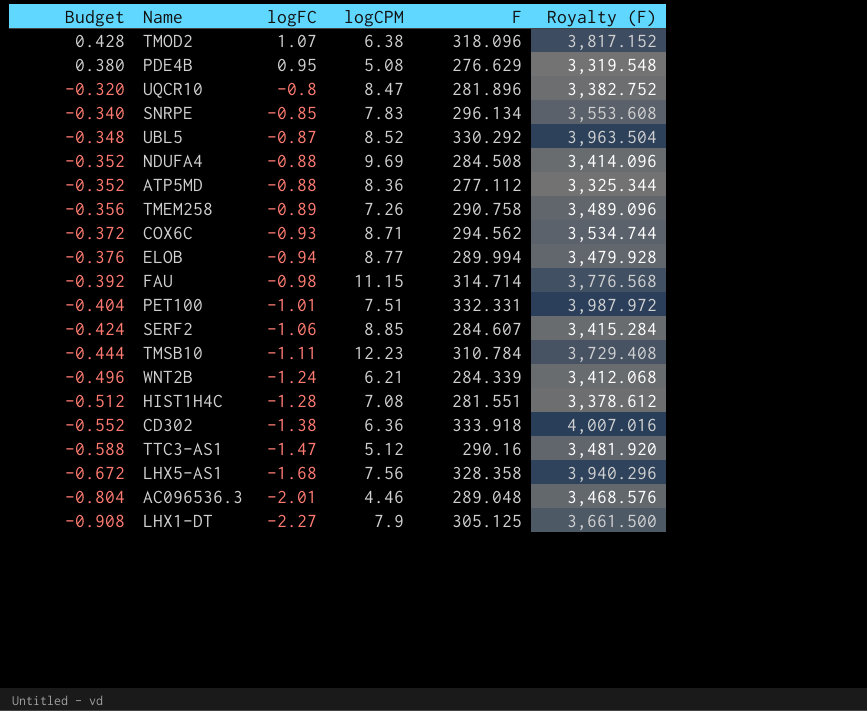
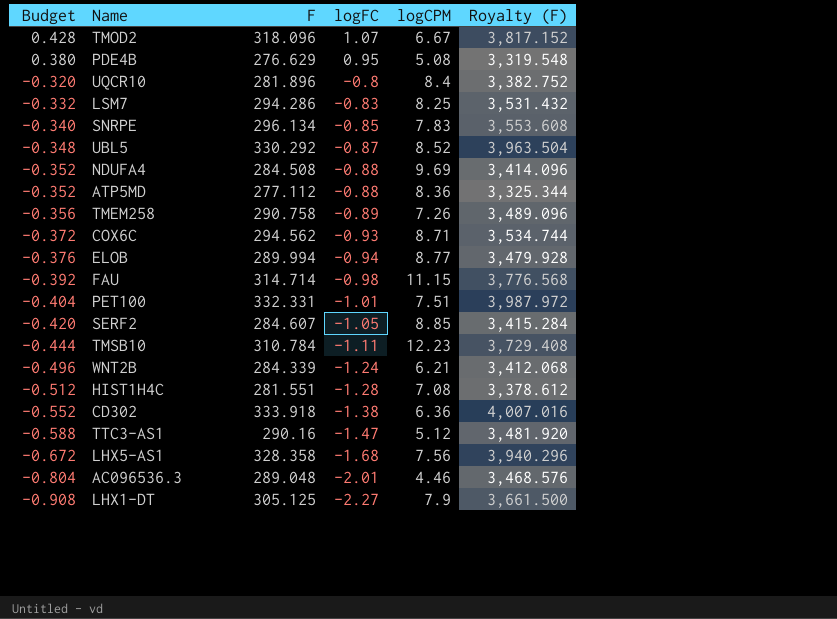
column F | position: 5 -> 3
TMOD2 | logCPM: 6.38 -> 6.67
UQCR10 | logCPM: 8.47 -> 8.4
row LSM7: none -> -0.332 | 294.286 | -0.83 | 8.25 | 3,531.432
SERF2 | Budget: -0.424 -> -0.420
SERF2 | logFC: -1.06 -> -1.05

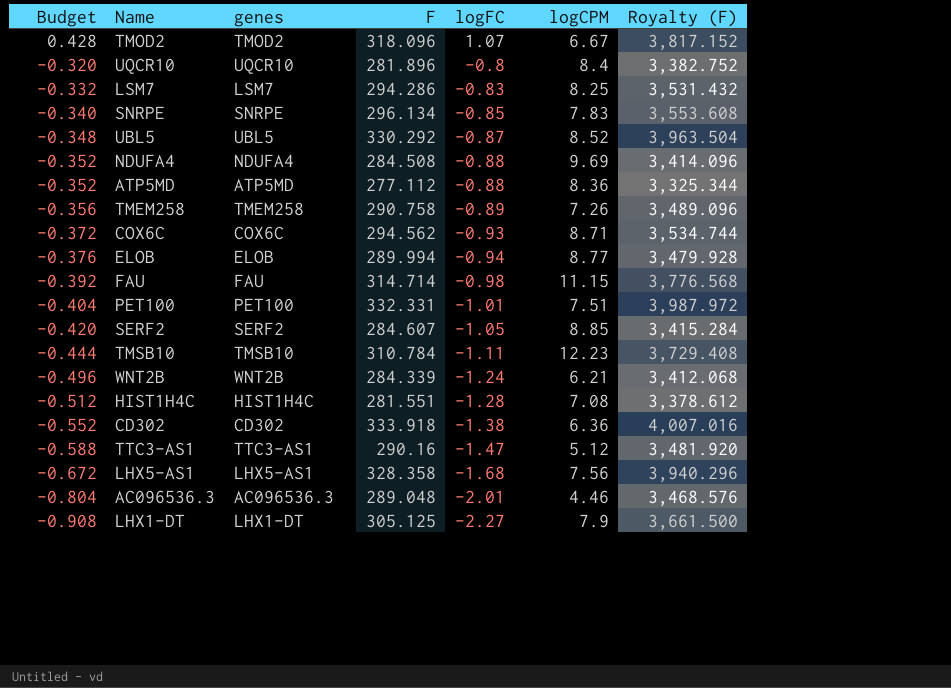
column genes | position: none -> 3
row PDE4B: 0.380 | 276.629 | 0.95 | 5.08 | 3,319.548 -> none

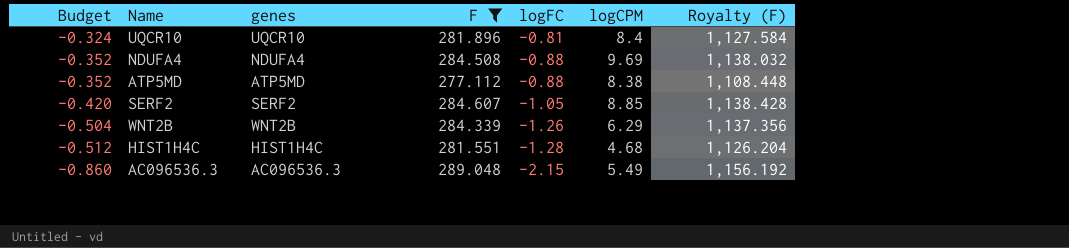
filter: none -> F <= 289.048
column Royalty (F) | formula: [F] * 12 -> [F] * 4
UQCR10 | Budget: -0.320 -> -0.324
UQCR10 | logFC: -0.8 -> -0.81
ATP5MD | logCPM: 8.36 -> 8.38
WNT2B | Budget: -0.496 -> -0.504
WNT2B | logFC: -1.24 -> -1.26
WNT2B | logCPM: 6.21 -> 6.29
HIST1H4C | logCPM: 7.08 -> 4.68
AC096536.3 | Budget: -0.804 -> -0.860
AC096536.3 | logFC: -2.01 -> -2.15
AC096536.3 | logCPM: 4.46 -> 5.49

